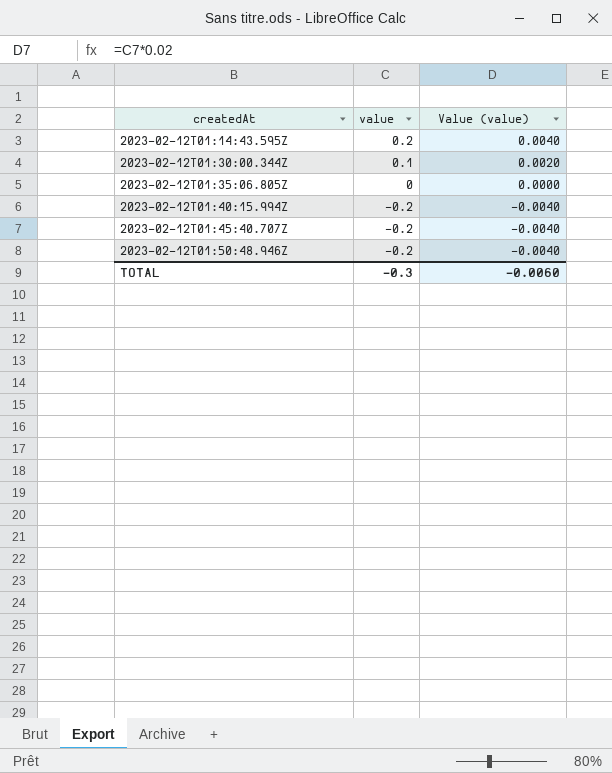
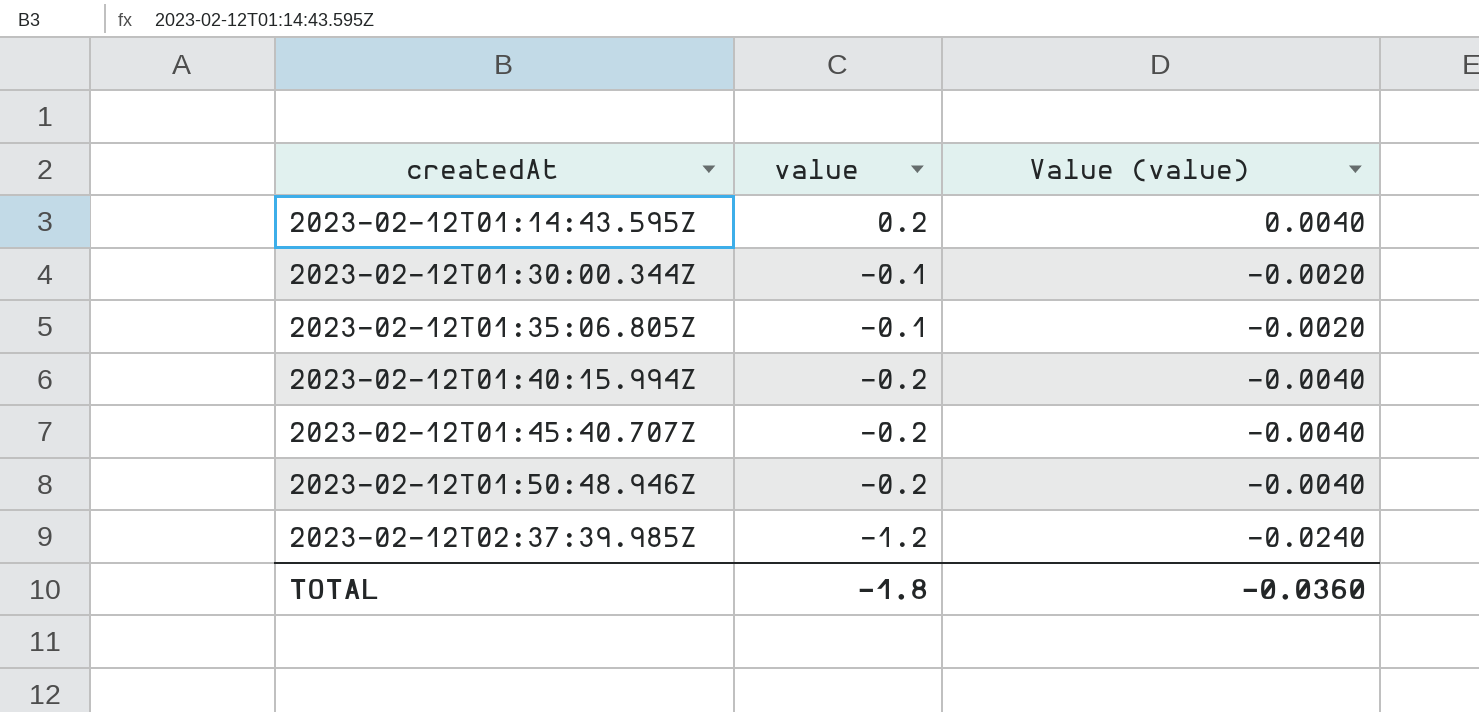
2023-02-12T01:30:00.344Z | value: 0.1 -> -0.1
2023-02-12T01:30:00.344Z | Value (value): 0.0020 -> -0.0020
2023-02-12T01:35:06.805Z | value: 0 -> -0.1
2023-02-12T01:35:06.805Z | Value (value): 0.0000 -> -0.0020
row 2023-02-12T02:37:39.985Z: none -> -1.2 | -0.0240
TOTAL | value: -0.3 -> -1.8
TOTAL | Value (value): -0.0060 -> -0.0360

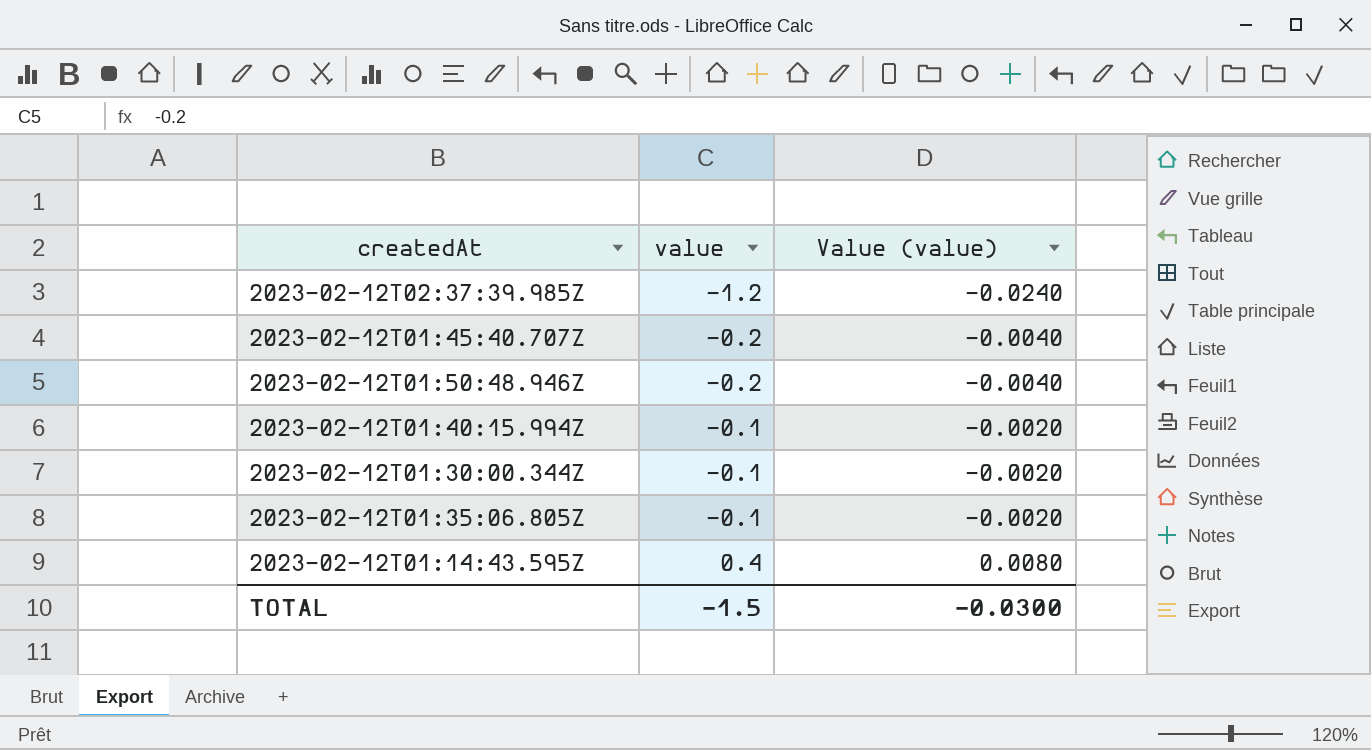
row order: createdAt ascending -> value ascending
2023-02-12T01:40:15.994Z | value: -0.2 -> -0.1
2023-02-12T01:40:15.994Z | Value (value): -0.0040 -> -0.0020
2023-02-12T01:14:43.595Z | value: 0.2 -> 0.4
2023-02-12T01:14:43.595Z | Value (value): 0.0040 -> 0.0080
TOTAL | value: -1.8 -> -1.5
TOTAL | Value (value): -0.0360 -> -0.0300

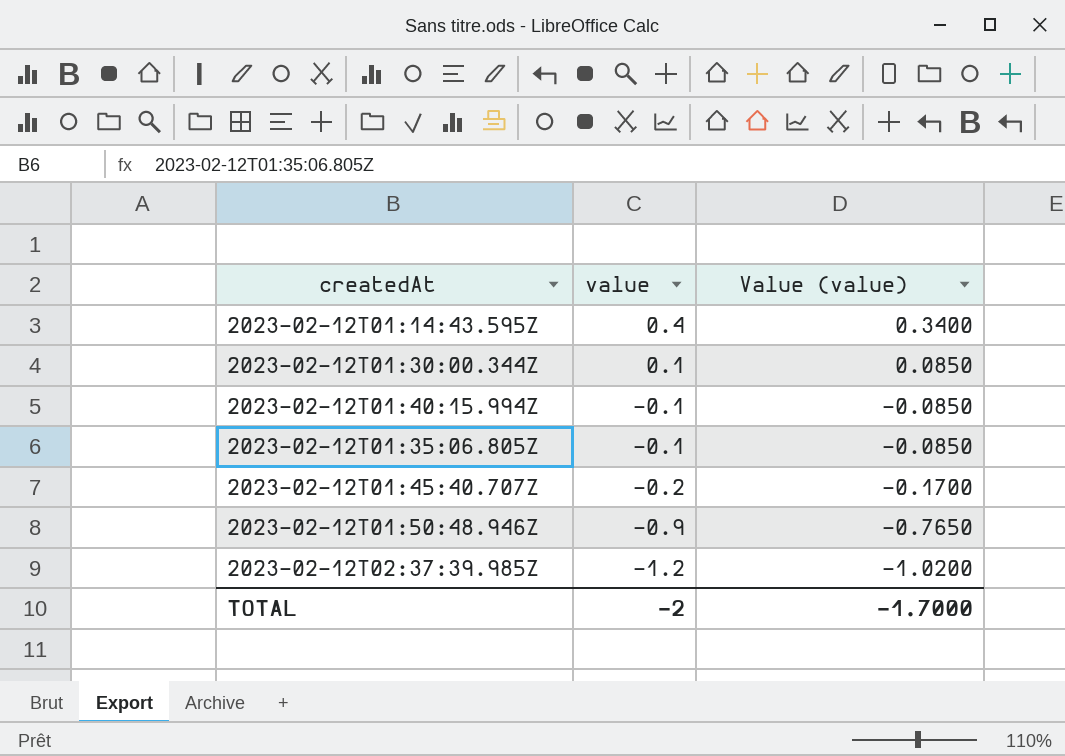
row order: value ascending -> value descending
column Value (value) | formula: [value] * 0.02 -> [value] * 0.85
2023-02-12T01:30:00.344Z | value: -0.1 -> 0.1
2023-02-12T01:50:48.946Z | value: -0.2 -> -0.9
TOTAL | value: -1.5 -> -2
TOTAL | Value (value): -0.0300 -> -1.7000

